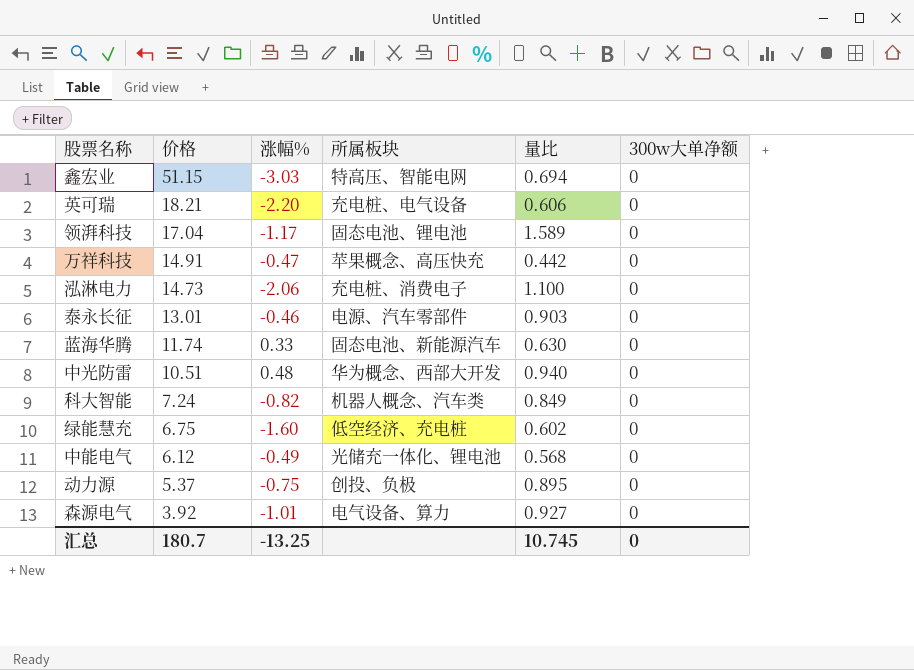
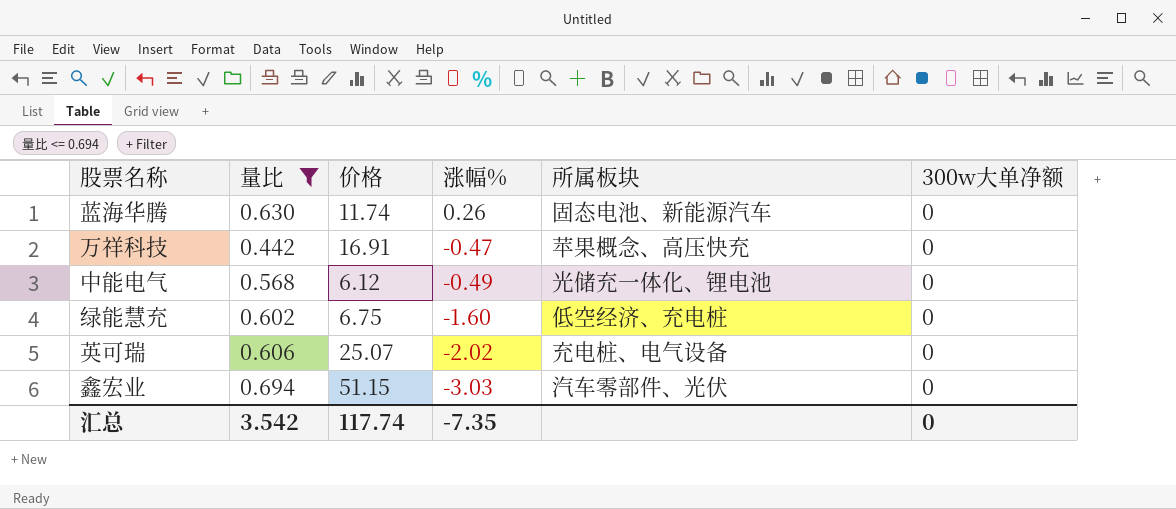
filter: none -> 量比 <= 0.694
row order: 价格 descending -> 涨幅% descending
column 量比 | position: 5 -> 2
蓝海华腾 | 涨幅%: 0.33 -> 0.26
万祥科技 | 价格: 14.91 -> 16.91
英可瑞 | 价格: 18.21 -> 25.07
英可瑞 | 涨幅%: -2.20 -> -2.02
鑫宏业 | 所属板块: 特高压、智能电网 -> 汽车零部件、光伏
汇总 | 量比: 10.745 -> 3.542
汇总 | 价格: 180.7 -> 117.74
汇总 | 涨幅%: -13.25 -> -7.35

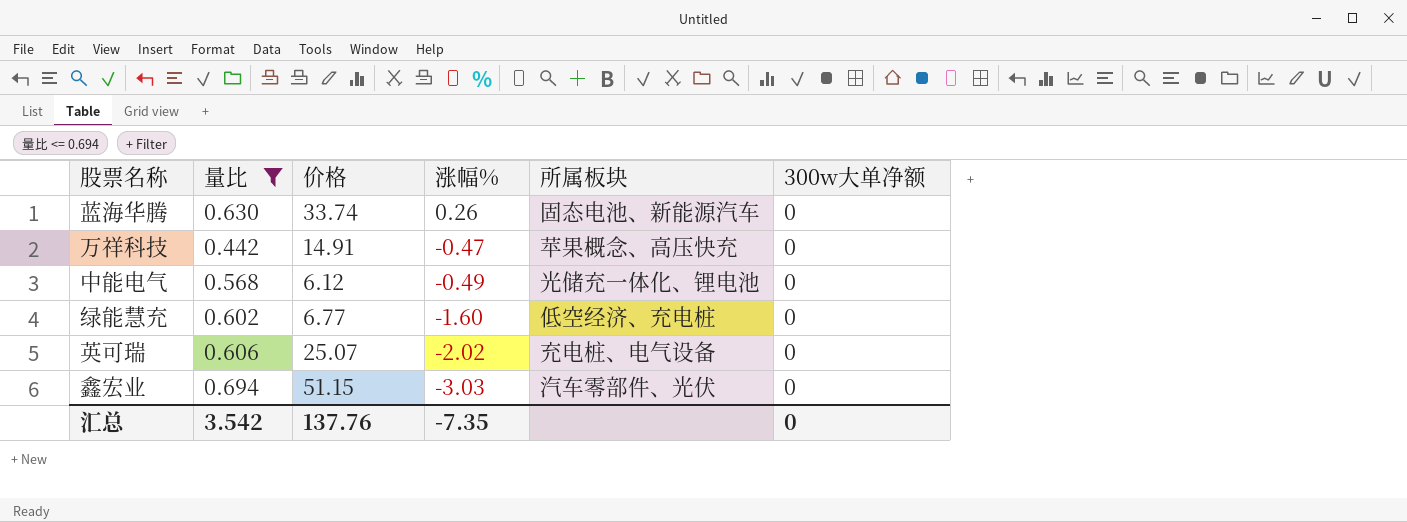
蓝海华腾 | 价格: 11.74 -> 33.74
万祥科技 | 价格: 16.91 -> 14.91
绿能慧充 | 价格: 6.75 -> 6.77
汇总 | 价格: 117.74 -> 137.76

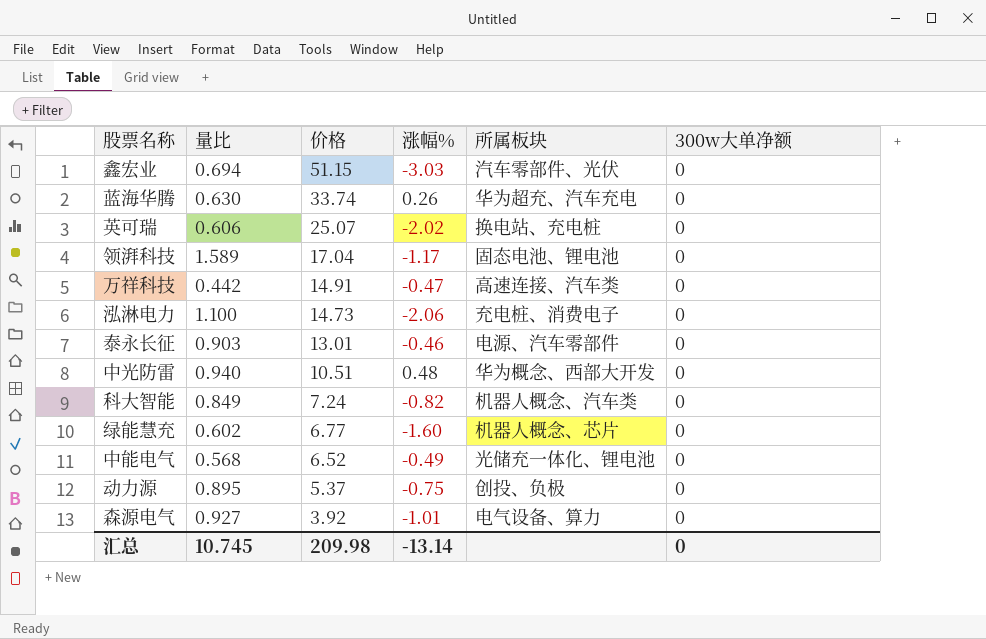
filter: 量比 <= 0.694 -> none
row order: 涨幅% descending -> 价格 descending
蓝海华腾 | 所属板块: 固态电池、新能源汽车 -> 华为超充、汽车充电
英可瑞 | 所属板块: 充电桩、电气设备 -> 换电站、充电桩
万祥科技 | 所属板块: 苹果概念、高压快充 -> 高速连接、汽车类
绿能慧充 | 所属板块: 低空经济、充电桩 -> 机器人概念、芯片
中能电气 | 价格: 6.12 -> 6.52
汇总 | 量比: 3.542 -> 10.745
汇总 | 价格: 137.76 -> 209.98
汇总 | 涨幅%: -7.35 -> -13.14

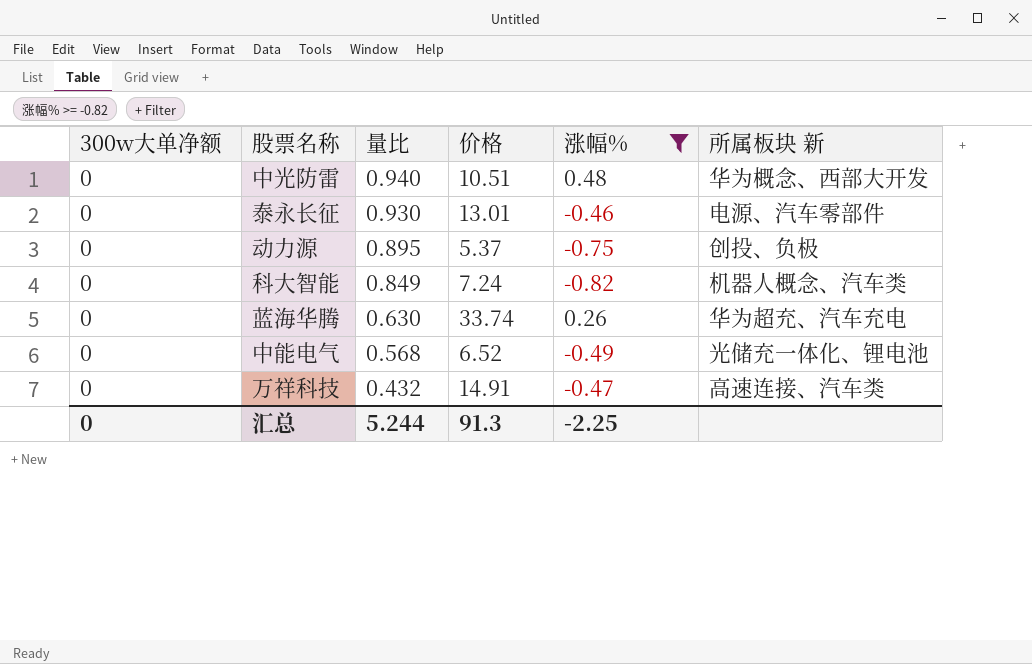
filter: none -> 涨幅% >= -0.82
row order: 价格 descending -> 量比 descending
column 300w大单净额 | position: 6 -> 1
column name: 所属板块 -> 所属板块 新
泰永长征 | 量比: 0.903 -> 0.930
万祥科技 | 量比: 0.442 -> 0.432
汇总 | 量比: 10.745 -> 5.244
汇总 | 价格: 209.98 -> 91.3
汇总 | 涨幅%: -13.14 -> -2.25

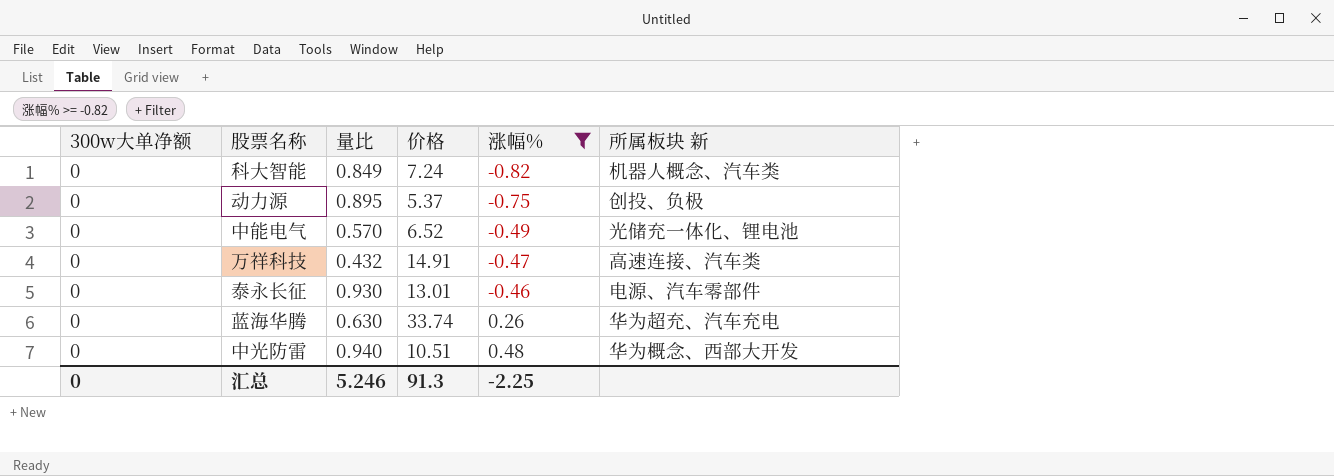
row order: 量比 descending -> 涨幅% ascending
中能电气 | 量比: 0.568 -> 0.570
汇总 | 量比: 5.244 -> 5.246

